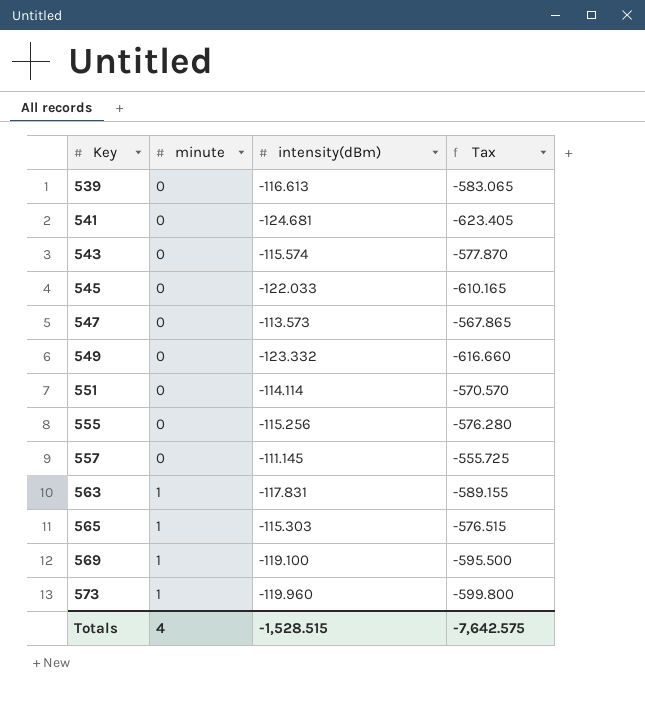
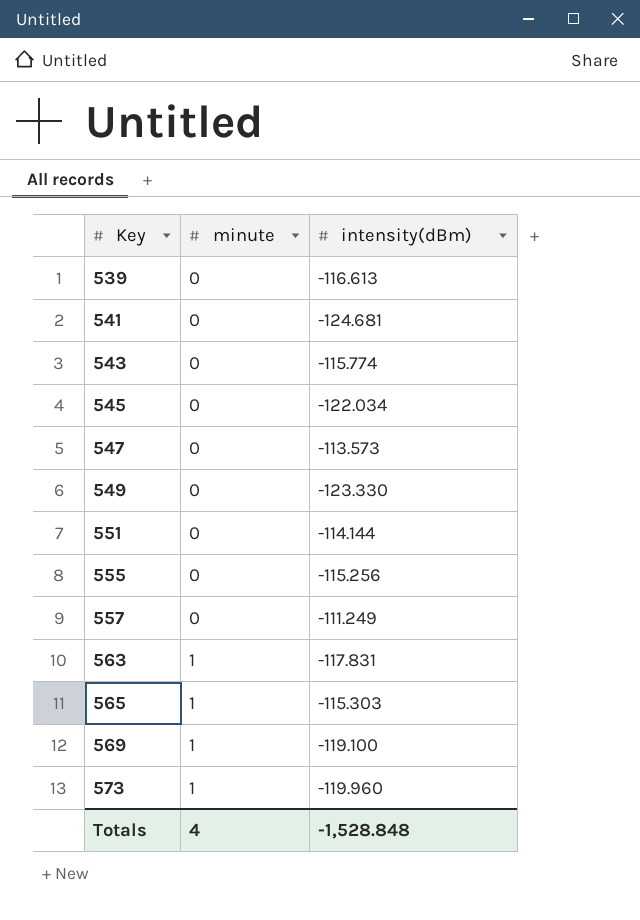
column Tax | formula: [intensity(dBm)] * 5 -> none
543 | intensity(dBm): -115.574 -> -115.774
545 | intensity(dBm): -122.033 -> -122.034
549 | intensity(dBm): -123.332 -> -123.330
551 | intensity(dBm): -114.114 -> -114.144
557 | intensity(dBm): -111.145 -> -111.249
Totals | intensity(dBm): -1,528.515 -> -1,528.848

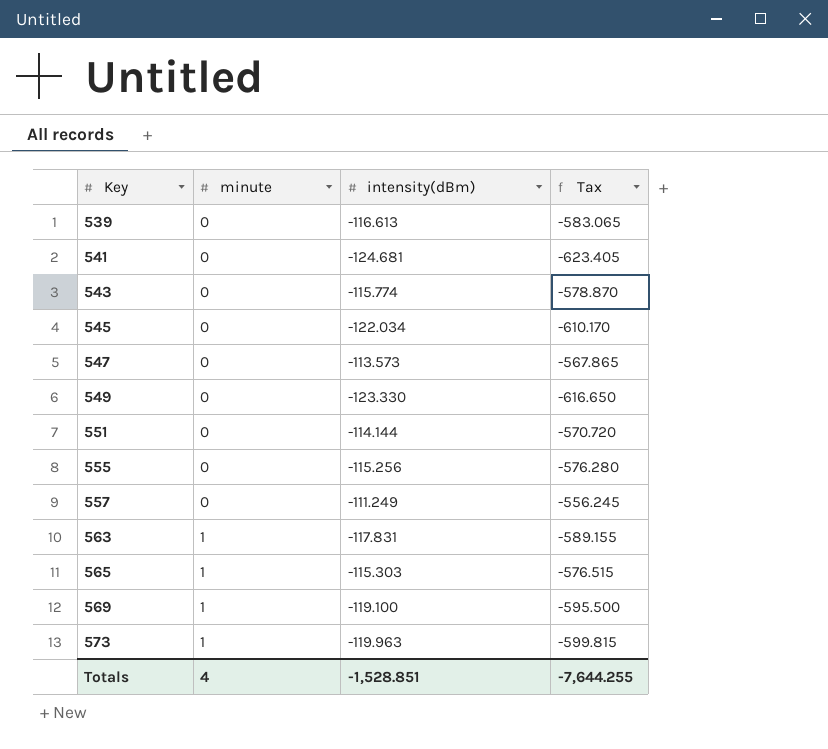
column Tax | formula: none -> [intensity(dBm)] * 5
573 | intensity(dBm): -119.960 -> -119.963
Totals | intensity(dBm): -1,528.848 -> -1,528.851

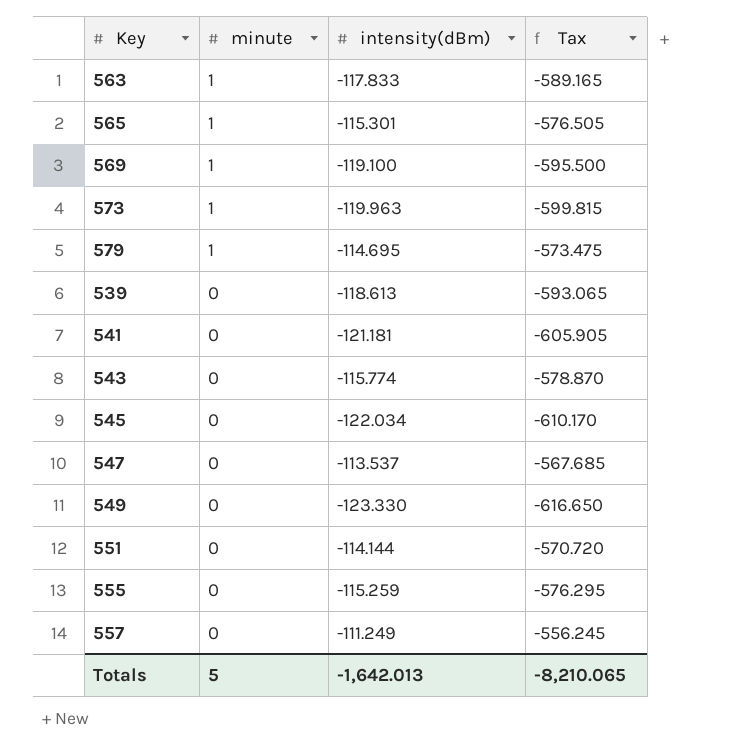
row order: Key ascending -> minute descending
563 | intensity(dBm): -117.831 -> -117.833
563 | Tax: -589.155 -> -589.165
565 | intensity(dBm): -115.303 -> -115.301
565 | Tax: -576.515 -> -576.505
row 579: none -> 1 | -114.695 | -573.475
539 | intensity(dBm): -116.613 -> -118.613
539 | Tax: -583.065 -> -593.065
541 | intensity(dBm): -124.681 -> -121.181
541 | Tax: -623.405 -> -605.905
547 | intensity(dBm): -113.573 -> -113.537
547 | Tax: -567.865 -> -567.685
555 | intensity(dBm): -115.256 -> -115.259
555 | Tax: -576.280 -> -576.295
Totals | minute: 4 -> 5
Totals | intensity(dBm): -1,528.851 -> -1,642.013
Totals | Tax: -7,644.255 -> -8,210.065

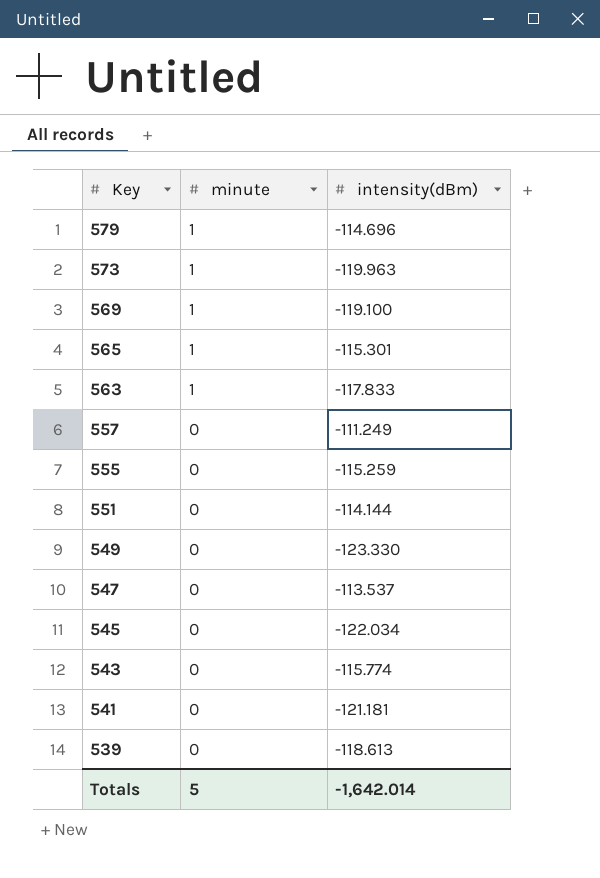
row order: minute descending -> Key descending
column Tax | formula: [intensity(dBm)] * 5 -> none
579 | intensity(dBm): -114.695 -> -114.696
Totals | intensity(dBm): -1,642.013 -> -1,642.014

